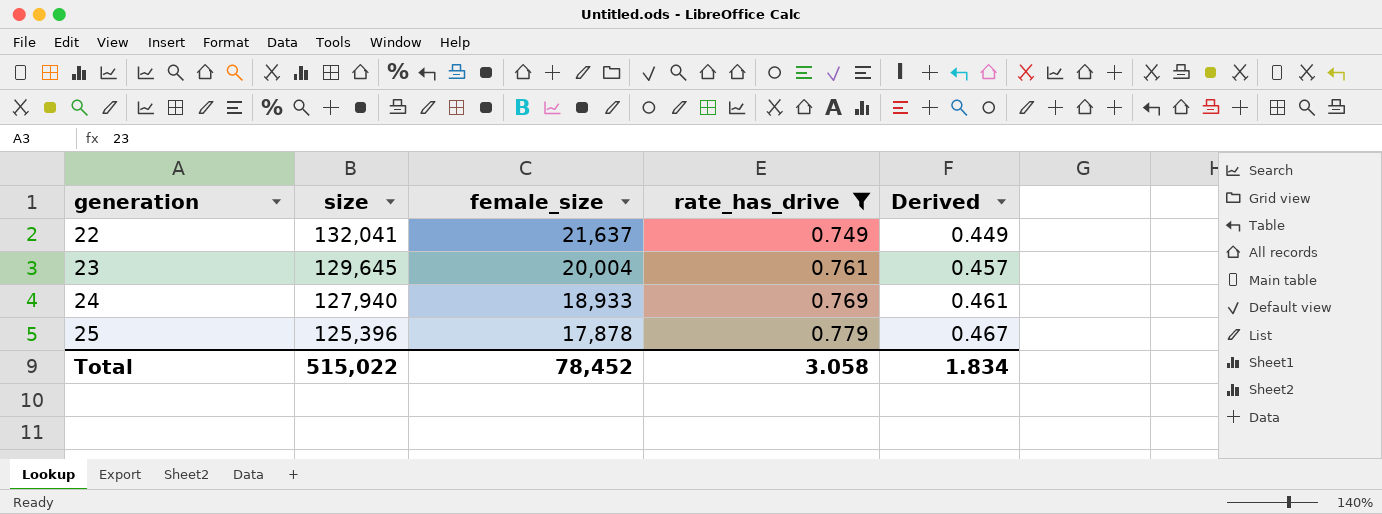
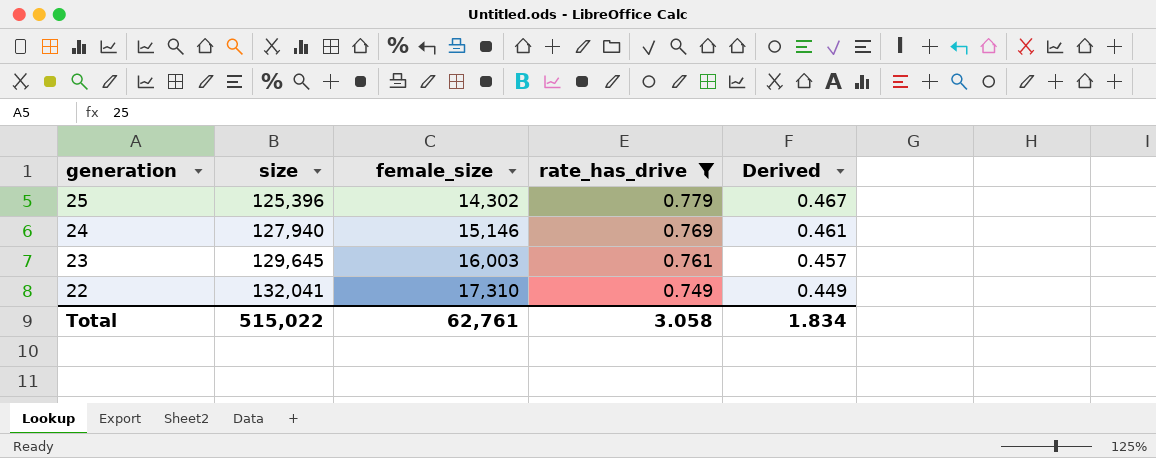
row order: generation ascending -> generation descending
25 | female_size: 17,878 -> 14,302
24 | female_size: 18,933 -> 15,146
23 | female_size: 20,004 -> 16,003
22 | female_size: 21,637 -> 17,310
Total | female_size: 78,452 -> 62,761

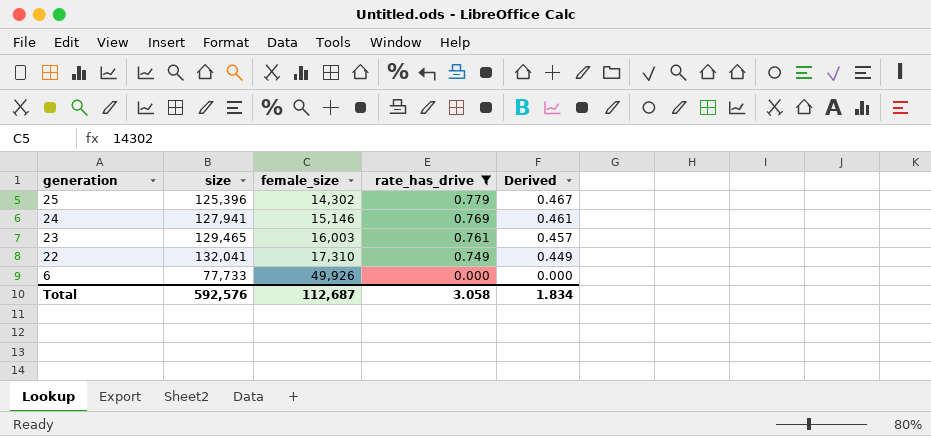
24 | size: 127,940 -> 127,941
23 | size: 129,645 -> 129,465
row 6: none -> 77,733 | 49,926 | 0.000 | 0.000
Total | size: 515,022 -> 592,576
Total | female_size: 62,761 -> 112,687

